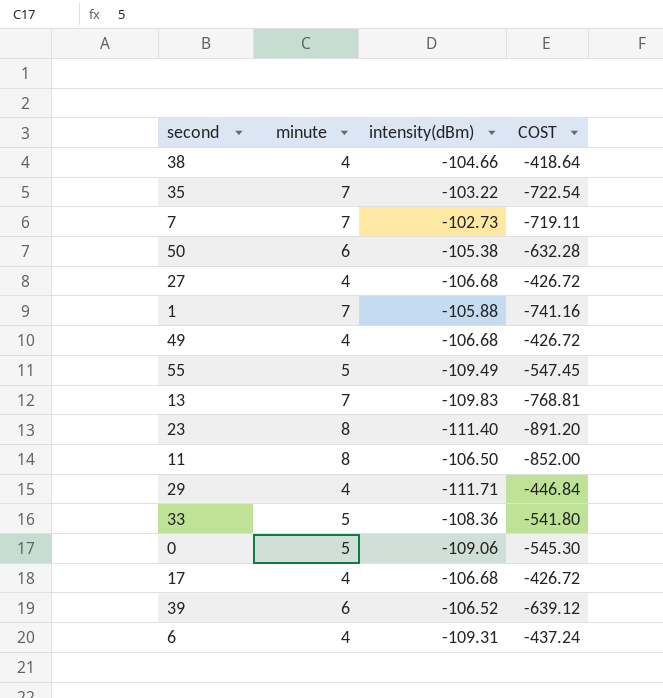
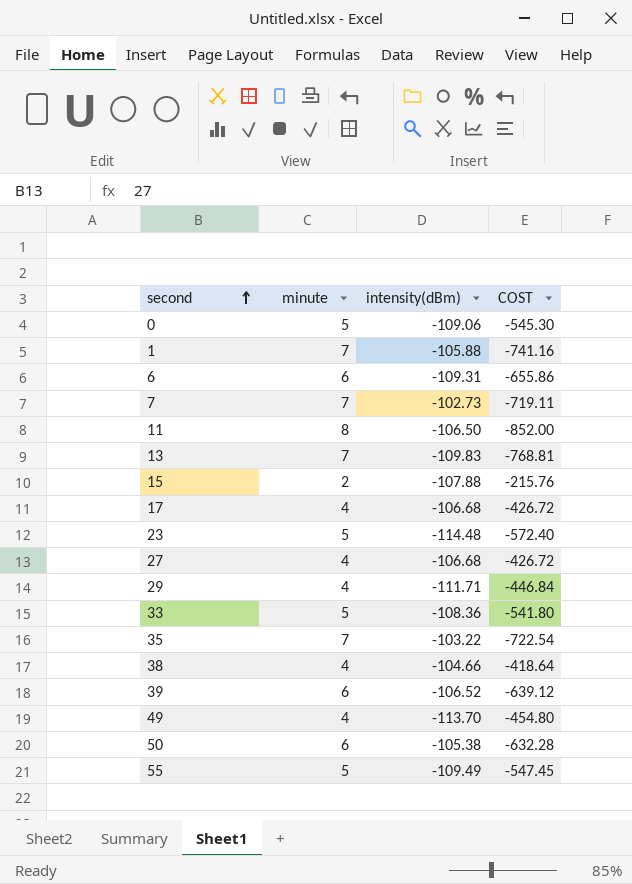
row order: none -> second ascending
6 | minute: 4 -> 6
6 | COST: -437.24 -> -655.86
row 15: none -> 2 | -107.88 | -215.76
23 | minute: 8 -> 5
23 | intensity(dBm): -111.40 -> -114.48
23 | COST: -891.20 -> -572.40
49 | intensity(dBm): -106.68 -> -113.70
49 | COST: -426.72 -> -454.80

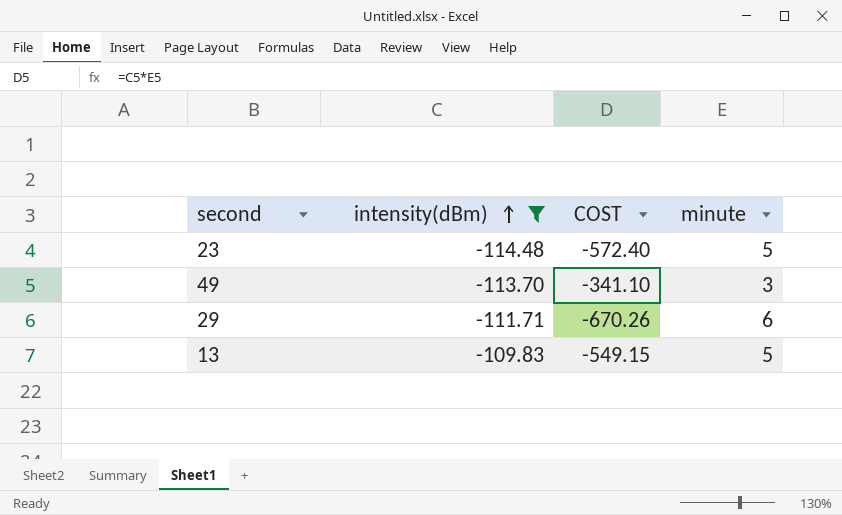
filter: none -> intensity(dBm) <= -109.83
row order: second ascending -> intensity(dBm) ascending
column minute | position: 2 -> 4
49 | COST: -454.80 -> -341.10
49 | minute: 4 -> 3
29 | COST: -446.84 -> -670.26
29 | minute: 4 -> 6
13 | COST: -768.81 -> -549.15
13 | minute: 7 -> 5

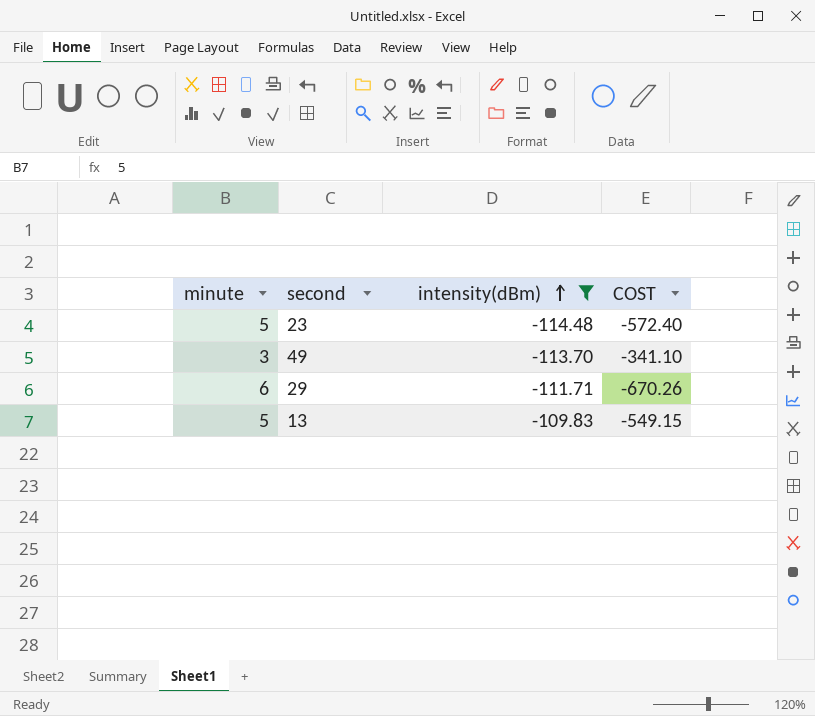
column minute | position: 4 -> 1

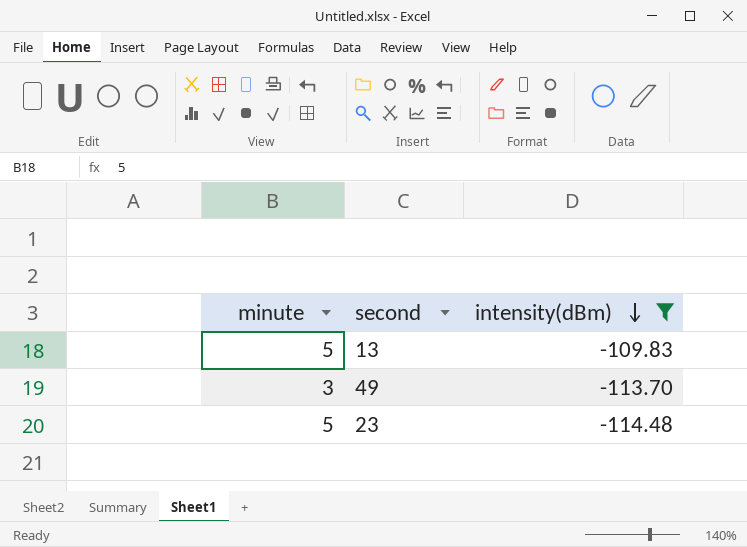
row order: intensity(dBm) ascending -> intensity(dBm) descending
column COST | formula: [minute] * [intensity(dBm)] -> none
row 29: 6 | -111.71 | -670.26 -> none

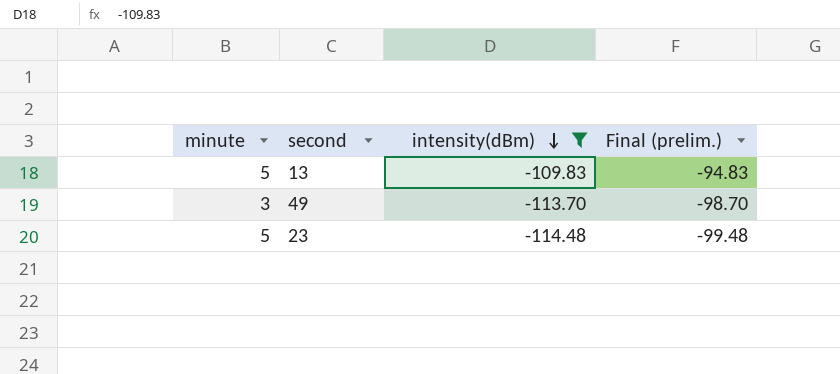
column Final (prelim.) | formula: none -> [intensity(dBm)] + 15

